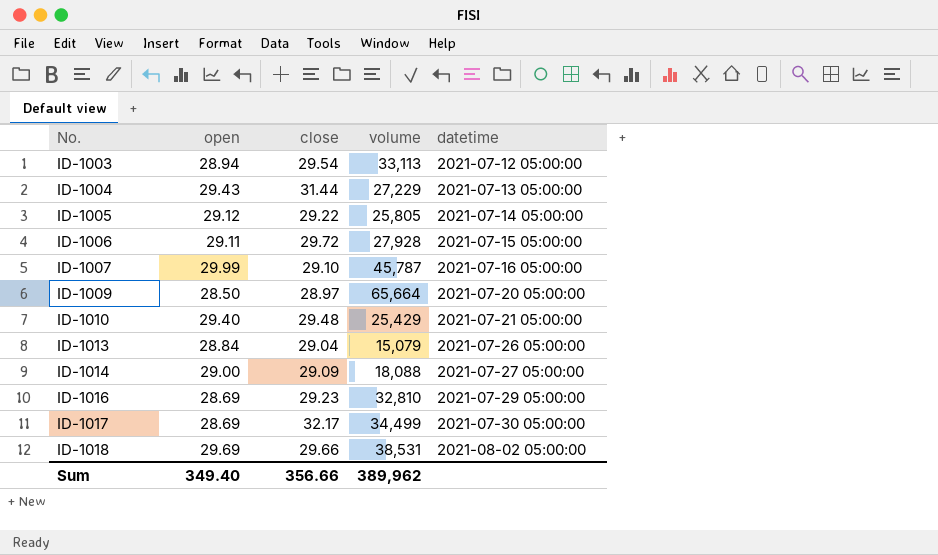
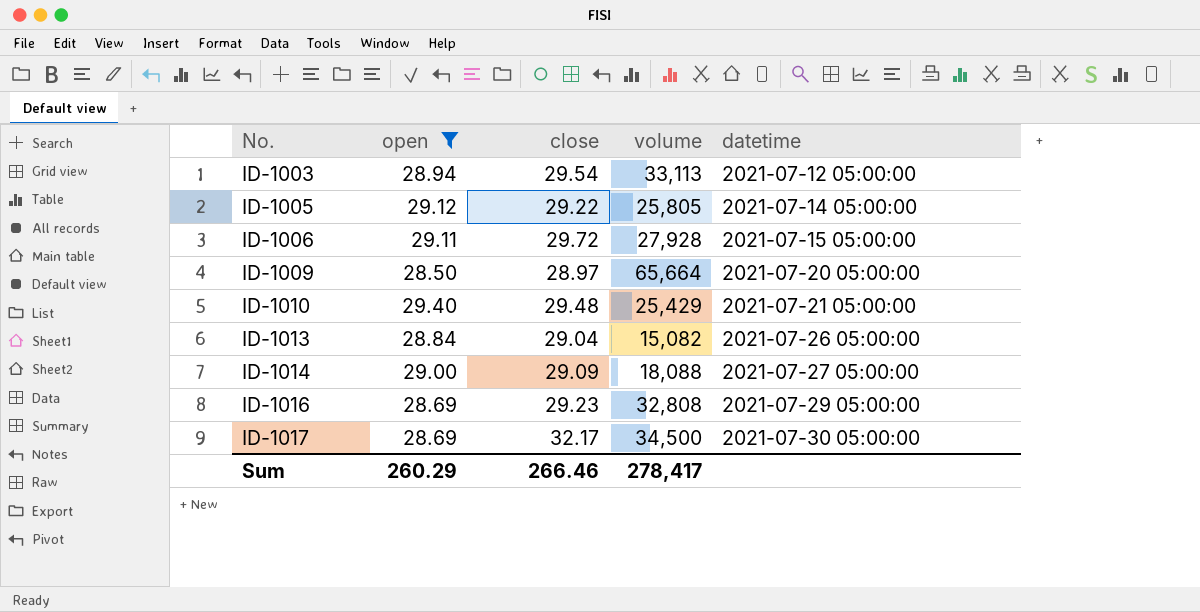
filter: none -> open <= 29.40
ID-1013 | volume: 15,079 -> 15,082
ID-1016 | volume: 32,810 -> 32,808
ID-1017 | volume: 34,499 -> 34,500
Sum | open: 349.40 -> 260.29
Sum | close: 356.66 -> 266.46
Sum | volume: 389,962 -> 278,417

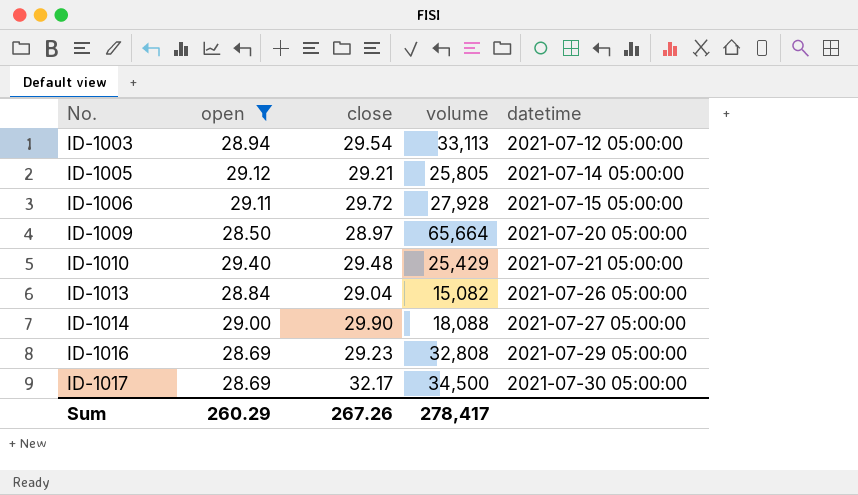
ID-1005 | close: 29.22 -> 29.21
ID-1014 | close: 29.09 -> 29.90
Sum | close: 266.46 -> 267.26

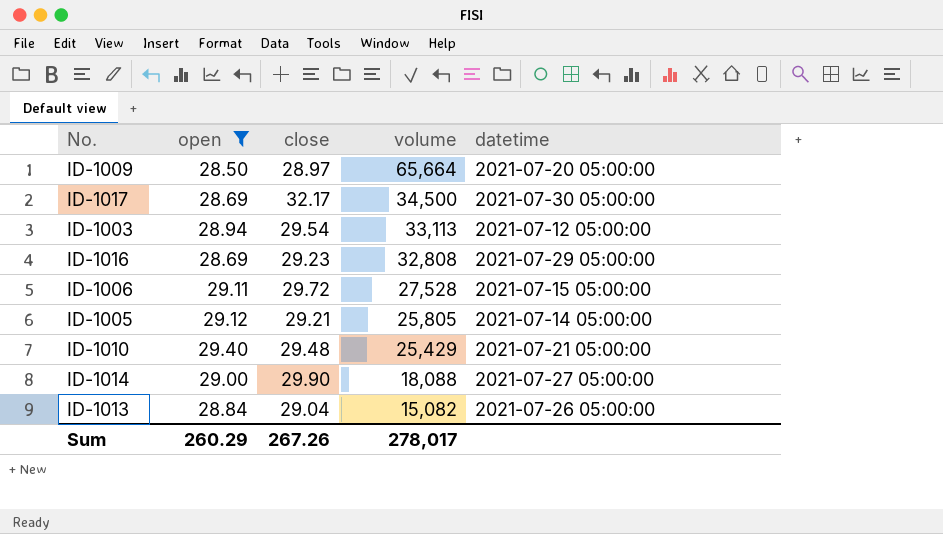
row order: No. ascending -> volume descending
ID-1006 | volume: 27,928 -> 27,528
Sum | volume: 278,417 -> 278,017

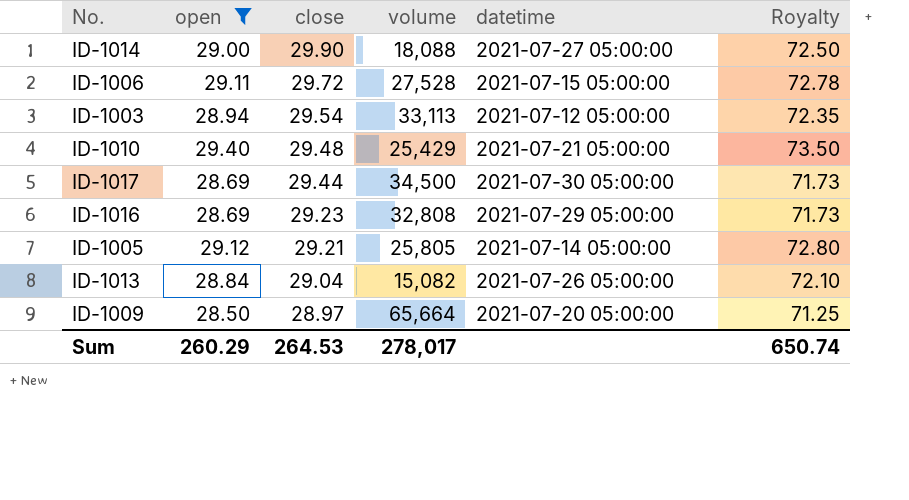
row order: volume descending -> close descending
column Royalty | formula: none -> [open] * 2.5
ID-1017 | close: 32.17 -> 29.44
Sum | close: 267.26 -> 264.53

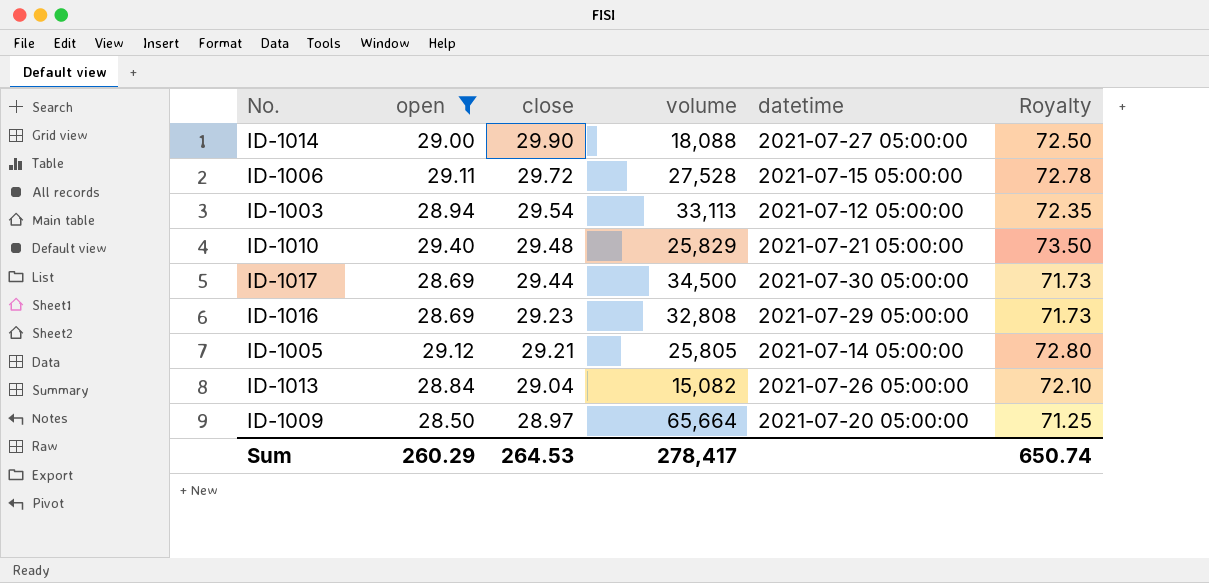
ID-1010 | volume: 25,429 -> 25,829
Sum | volume: 278,017 -> 278,417

